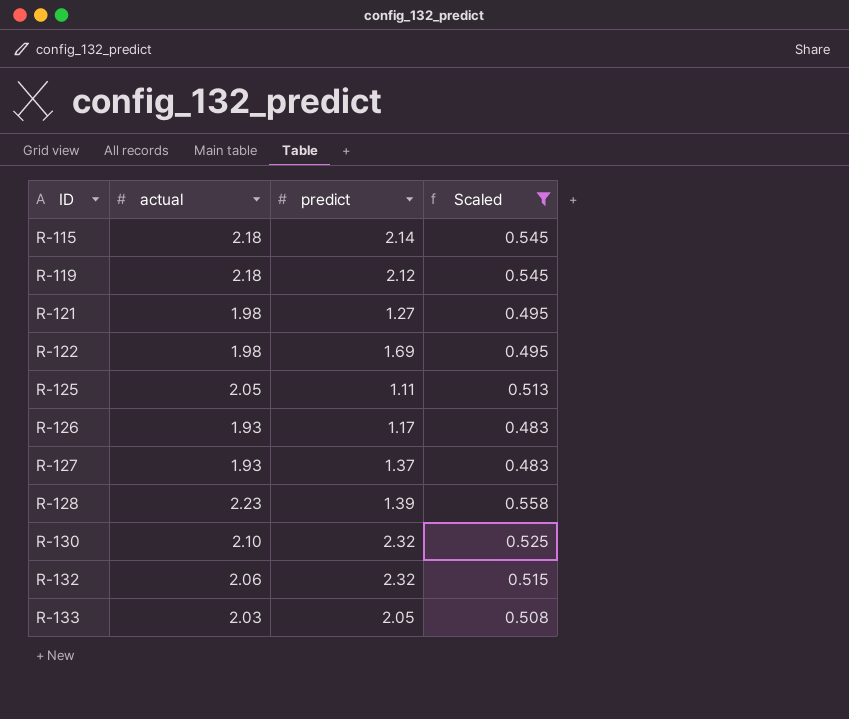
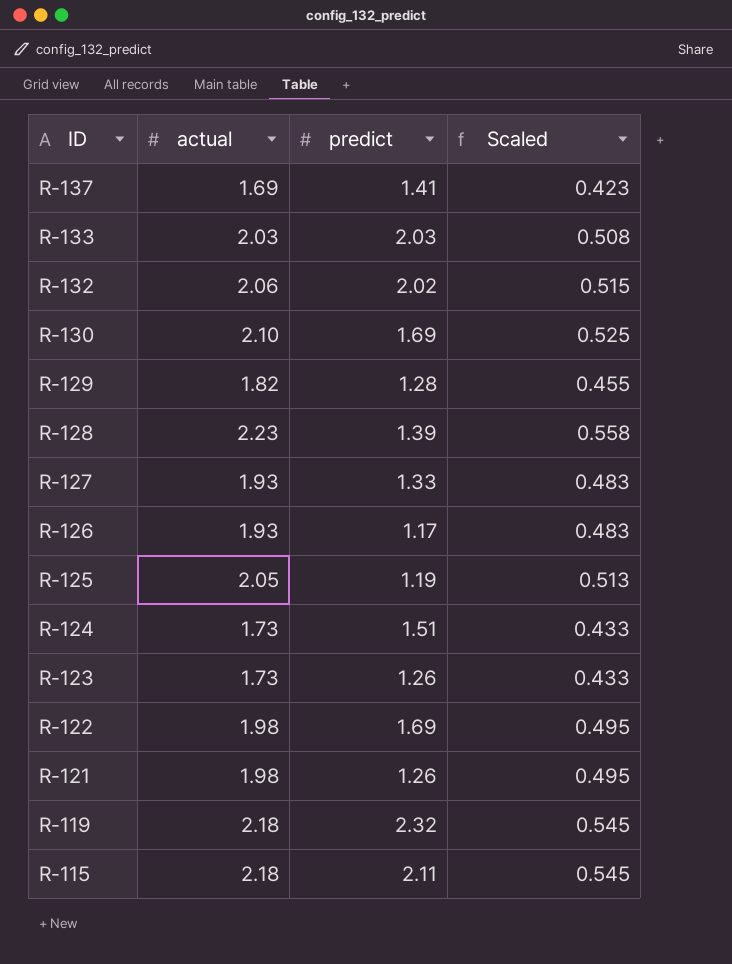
filter: Scaled >= 0.483 -> none
row order: ID ascending -> ID descending
R-133 | predict: 2.05 -> 2.03
R-132 | predict: 2.32 -> 2.02
R-130 | predict: 2.32 -> 1.69
R-127 | predict: 1.37 -> 1.33
R-125 | predict: 1.11 -> 1.19
R-121 | predict: 1.27 -> 1.26
R-119 | predict: 2.12 -> 2.32
R-115 | predict: 2.14 -> 2.11

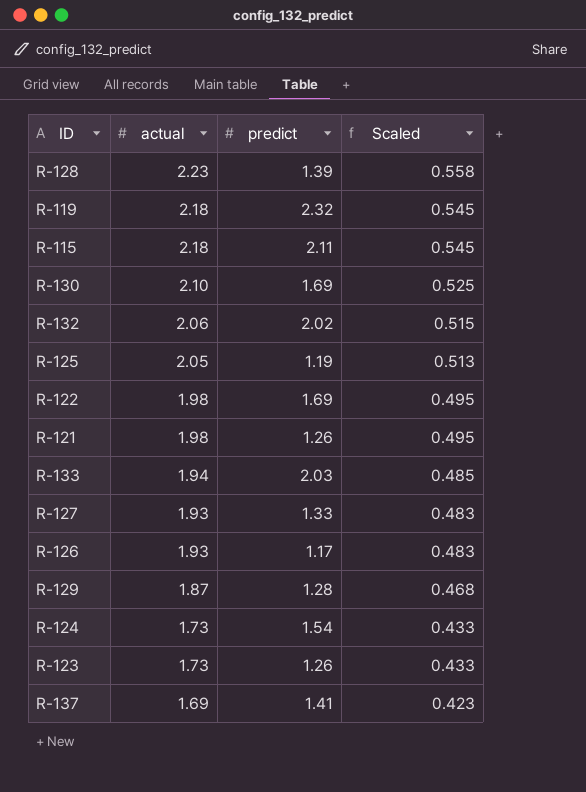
row order: ID descending -> actual descending
R-133 | actual: 2.03 -> 1.94
R-133 | Scaled: 0.508 -> 0.485
R-129 | actual: 1.82 -> 1.87
R-129 | Scaled: 0.455 -> 0.468
R-124 | predict: 1.51 -> 1.54

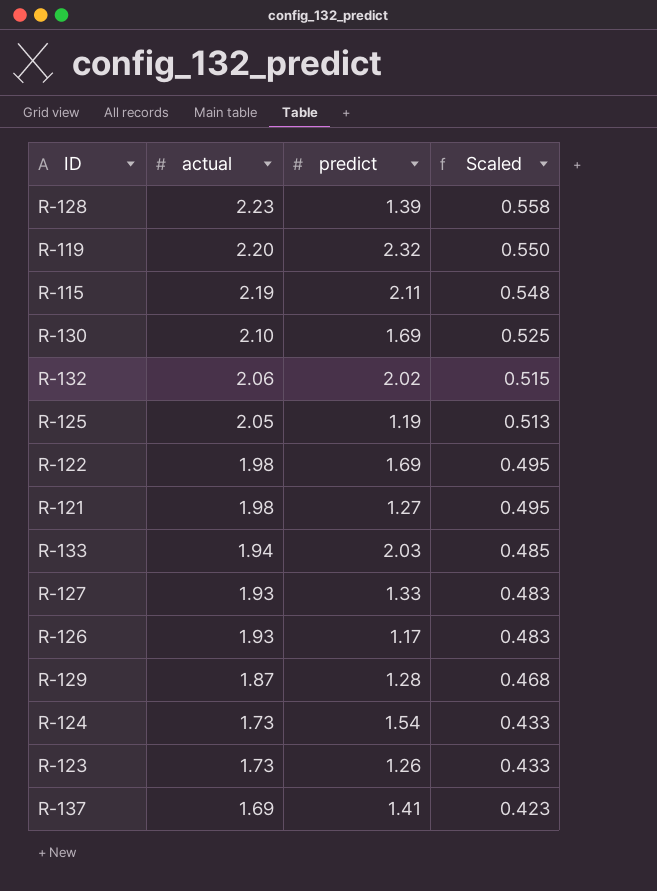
R-119 | actual: 2.18 -> 2.20
R-119 | Scaled: 0.545 -> 0.550
R-115 | actual: 2.18 -> 2.19
R-115 | Scaled: 0.545 -> 0.548
R-121 | predict: 1.26 -> 1.27

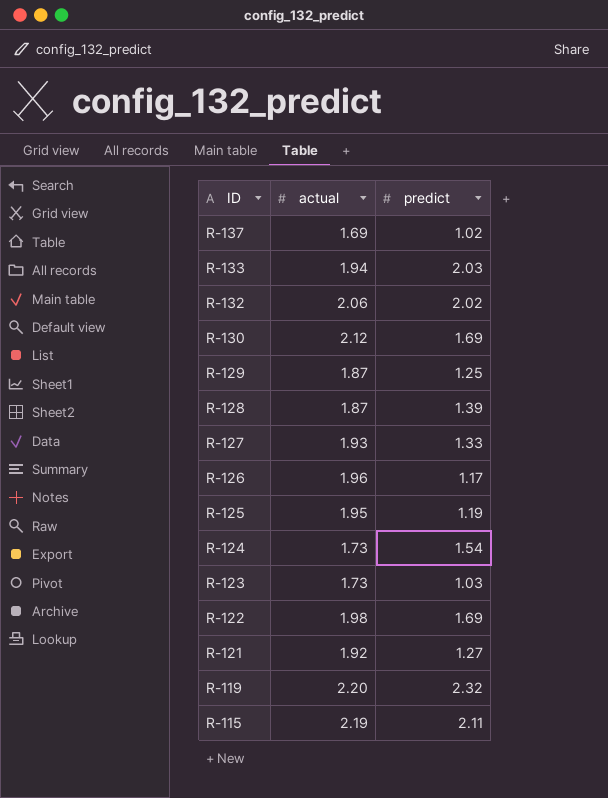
row order: actual descending -> ID descending
column Scaled | formula: [actual] * 0.25 -> none
R-137 | predict: 1.41 -> 1.02
R-130 | actual: 2.10 -> 2.12
R-129 | predict: 1.28 -> 1.25
R-128 | actual: 2.23 -> 1.87
R-126 | actual: 1.93 -> 1.96
R-125 | actual: 2.05 -> 1.95
R-123 | predict: 1.26 -> 1.03
R-121 | actual: 1.98 -> 1.92

